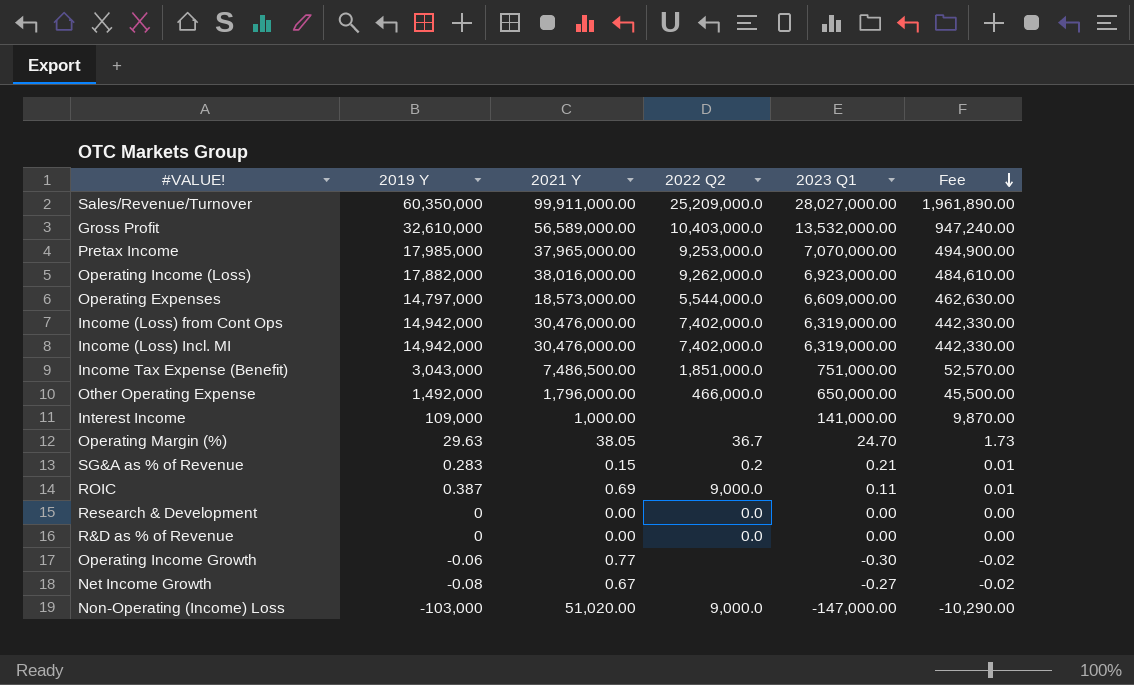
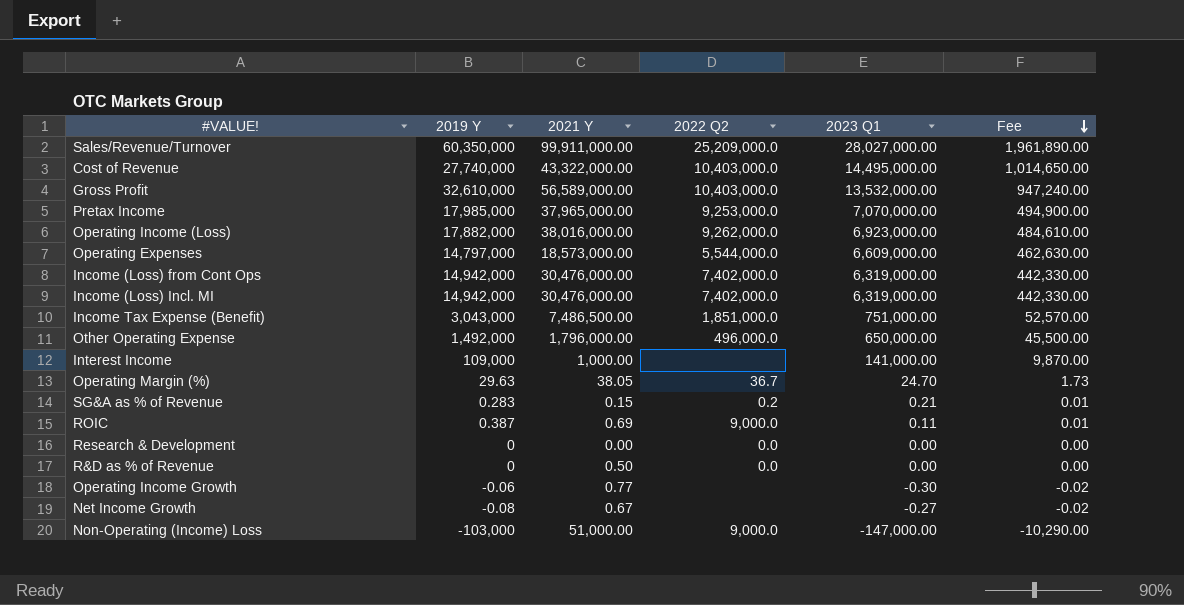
row Cost of Revenue: none -> 27,740,000 | 43,322,000.00 | 10,403,000.0 | 14,495,000.00 | 1,014,650.00
Other Operating Expense | 2022 Q2: 466,000.0 -> 496,000.0
R&D as % of Revenue | 2021 Y: 0.00 -> 0.50
Non-Operating (Income) Loss | 2021 Y: 51,020.00 -> 51,000.00

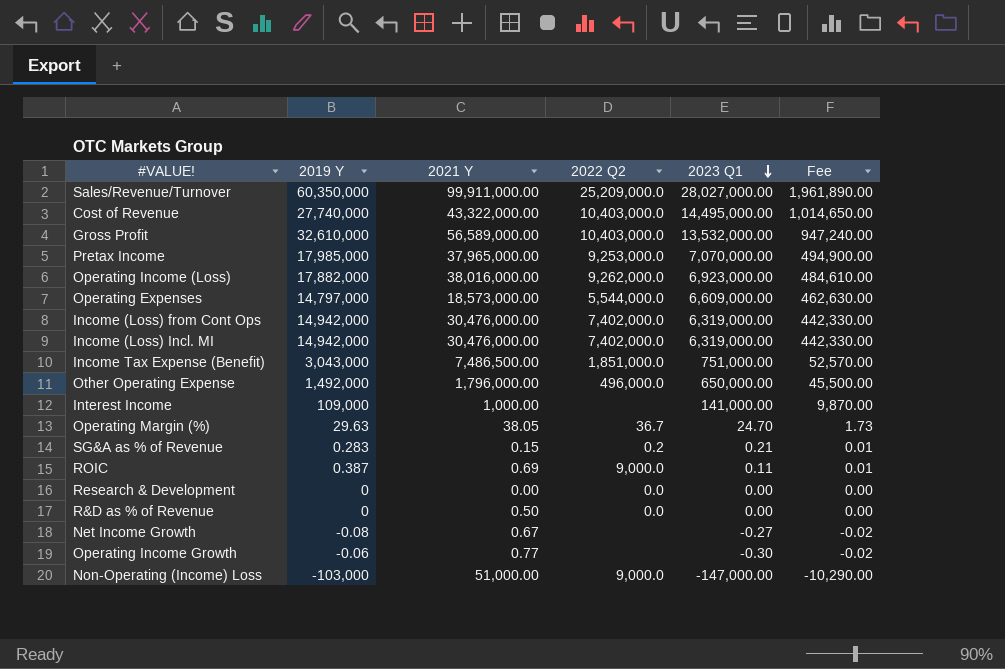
row order: Fee descending -> 2023 Q1 descending

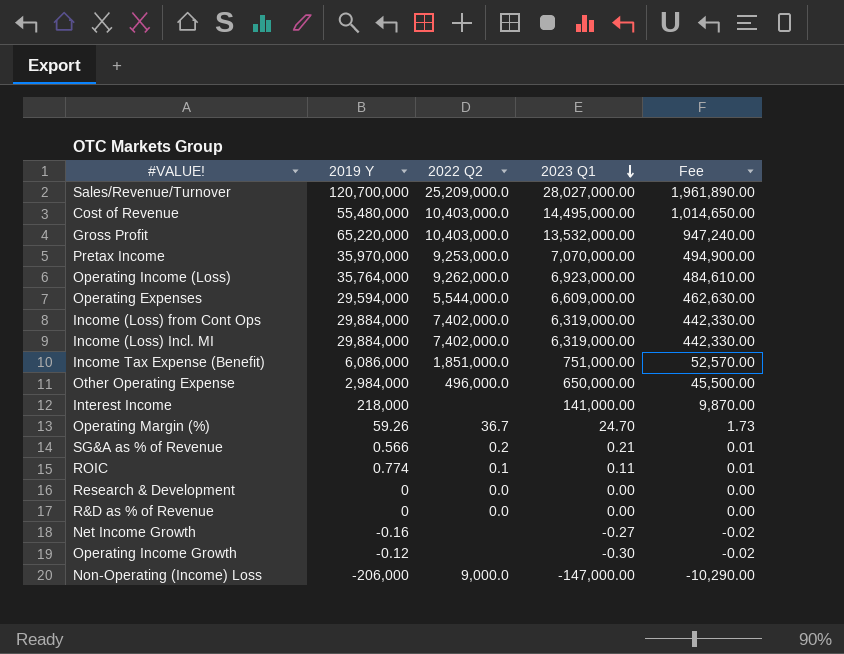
column 2021 Y | position: 3 -> none
Sales/Revenue/Turnover | 2019 Y: 60,350,000 -> 120,700,000
Cost of Revenue | 2019 Y: 27,740,000 -> 55,480,000
Gross Profit | 2019 Y: 32,610,000 -> 65,220,000
Pretax Income | 2019 Y: 17,985,000 -> 35,970,000
Operating Income (Loss) | 2019 Y: 17,882,000 -> 35,764,000
Operating Expenses | 2019 Y: 14,797,000 -> 29,594,000
Income (Loss) from Cont Ops | 2019 Y: 14,942,000 -> 29,884,000
Income (Loss) Incl. MI | 2019 Y: 14,942,000 -> 29,884,000
Income Tax Expense (Benefit) | 2019 Y: 3,043,000 -> 6,086,000
Other Operating Expense | 2019 Y: 1,492,000 -> 2,984,000
Interest Income | 2019 Y: 109,000 -> 218,000
Operating Margin (%) | 2019 Y: 29.63 -> 59.26
SG&A as % of Revenue | 2019 Y: 0.283 -> 0.566
ROIC | 2019 Y: 0.387 -> 0.774
ROIC | 2022 Q2: 9,000.0 -> 0.1
Net Income Growth | 2019 Y: -0.08 -> -0.16
Operating Income Growth | 2019 Y: -0.06 -> -0.12
Non-Operating (Income) Loss | 2019 Y: -103,000 -> -206,000

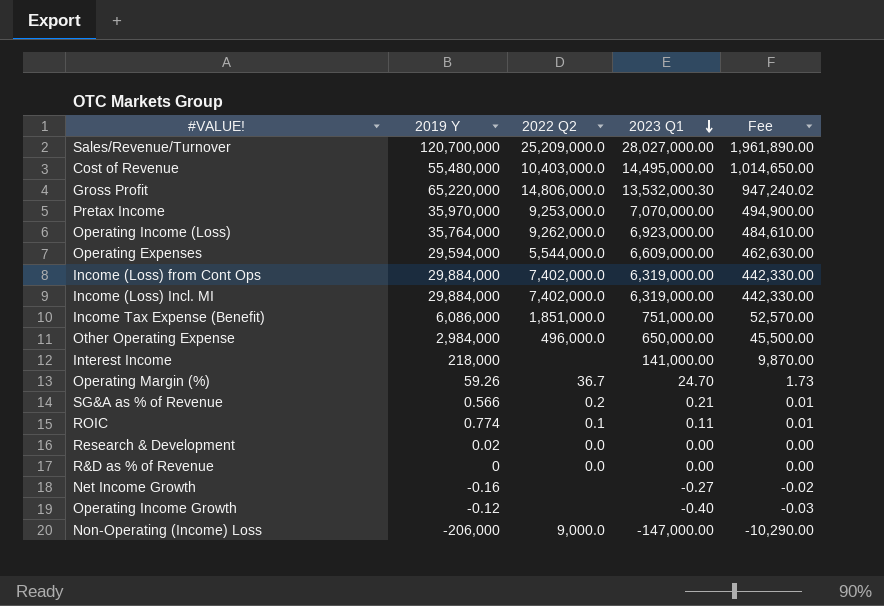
Gross Profit | 2022 Q2: 10,403,000.0 -> 14,806,000.0
Gross Profit | 2023 Q1: 13,532,000.00 -> 13,532,000.30
Gross Profit | Fee: 947,240.00 -> 947,240.02
Research & Development | 2019 Y: 0 -> 0.02
Operating Income Growth | 2023 Q1: -0.30 -> -0.40
Operating Income Growth | Fee: -0.02 -> -0.03

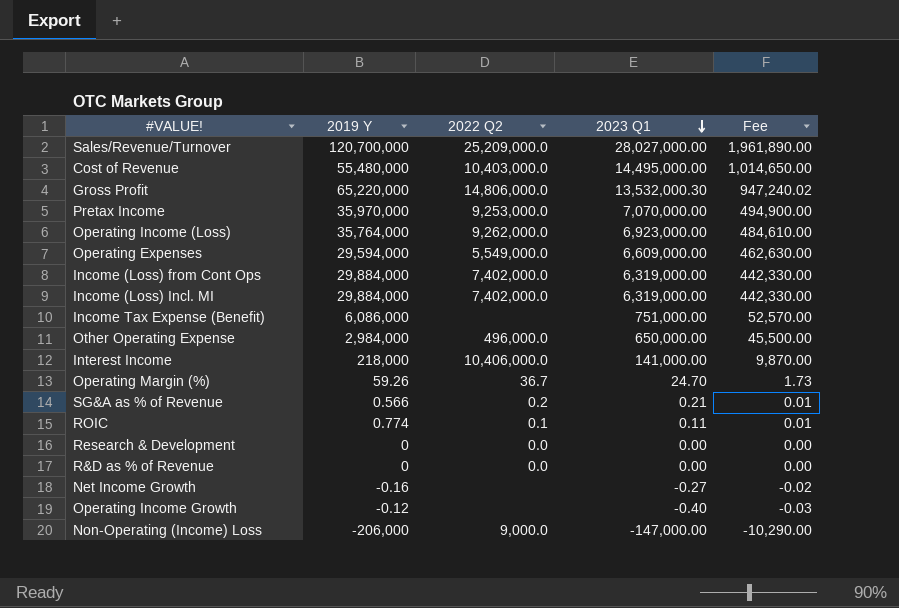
Operating Expenses | 2022 Q2: 5,544,000.0 -> 5,549,000.0
Income Tax Expense (Benefit) | 2022 Q2: 1,851,000.0 -> none
Interest Income | 2022 Q2: none -> 10,406,000.0
Research & Development | 2019 Y: 0.02 -> 0

